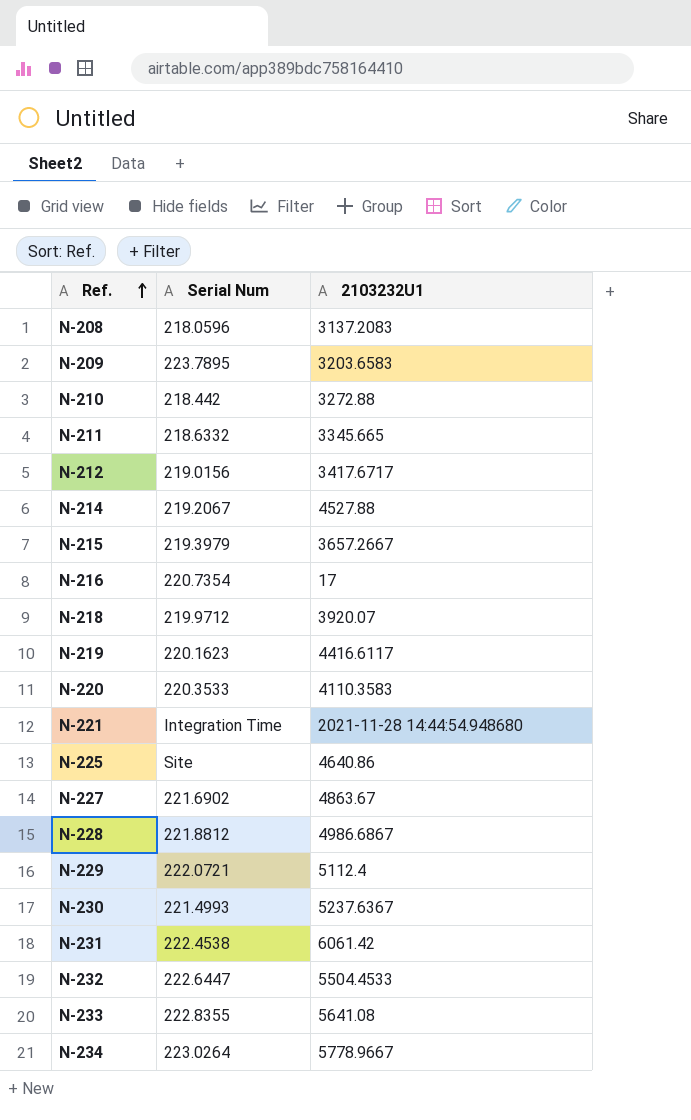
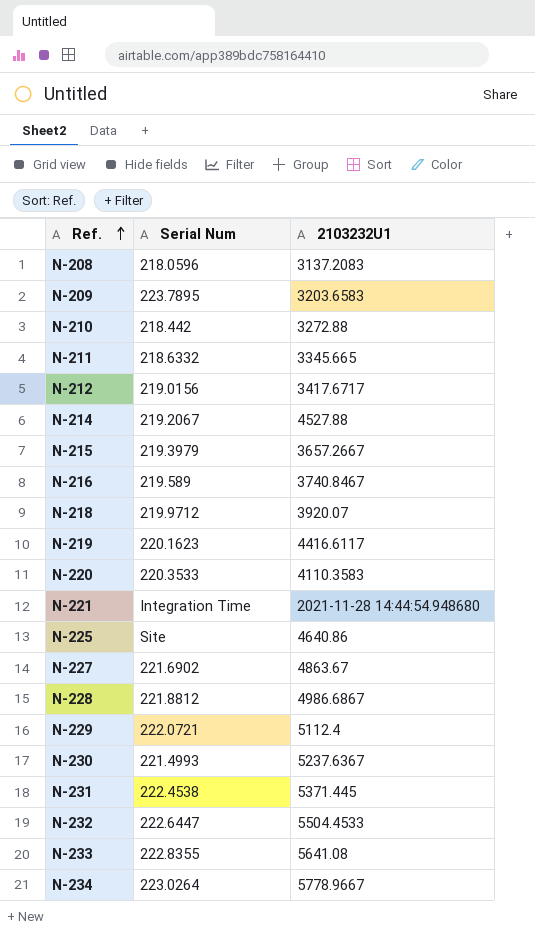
N-216 | Serial Num: 220.7354 -> 219.589
N-216 | 2103232U1: 17 -> 3740.8467
N-231 | 2103232U1: 6061.42 -> 5371.445

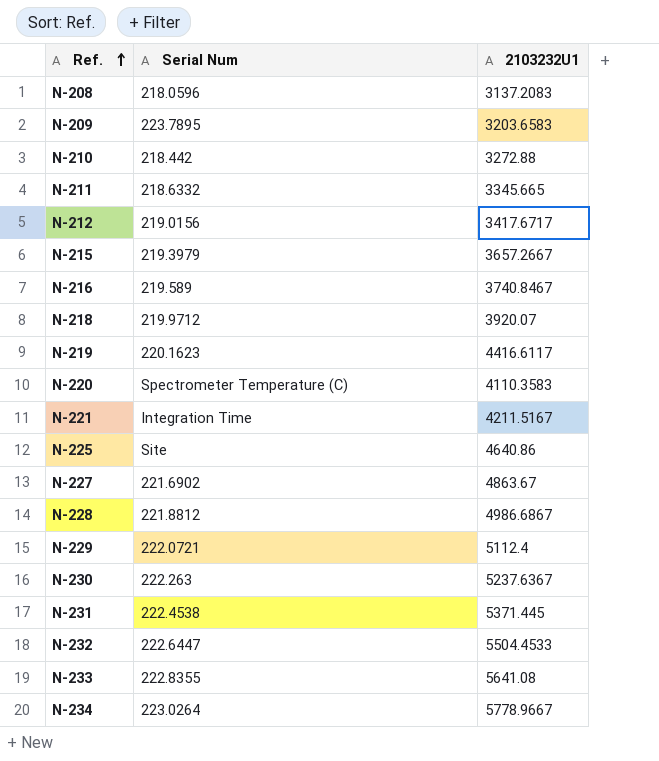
row N-214: 219.2067 | 4527.88 -> none
N-220 | Serial Num: 220.3533 -> Spectrometer Temperature (C)
N-221 | 2103232U1: 2021-11-28 14:44:54.948680 -> 4211.5167
N-230 | Serial Num: 221.4993 -> 222.263

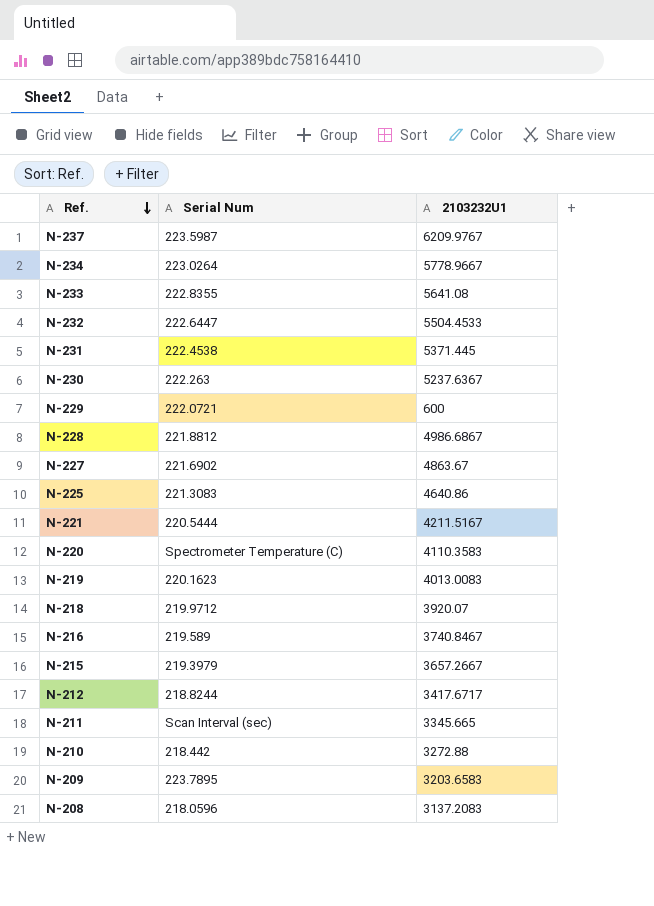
row order: Ref. ascending -> Ref. descending
row N-237: none -> 223.5987 | 6209.9767
N-229 | 2103232U1: 5112.4 -> 600
N-225 | Serial Num: Site -> 221.3083
N-221 | Serial Num: Integration Time -> 220.5444
N-219 | 2103232U1: 4416.6117 -> 4013.0083
N-212 | Serial Num: 219.0156 -> 218.8244
N-211 | Serial Num: 218.6332 -> Scan Interval (sec)

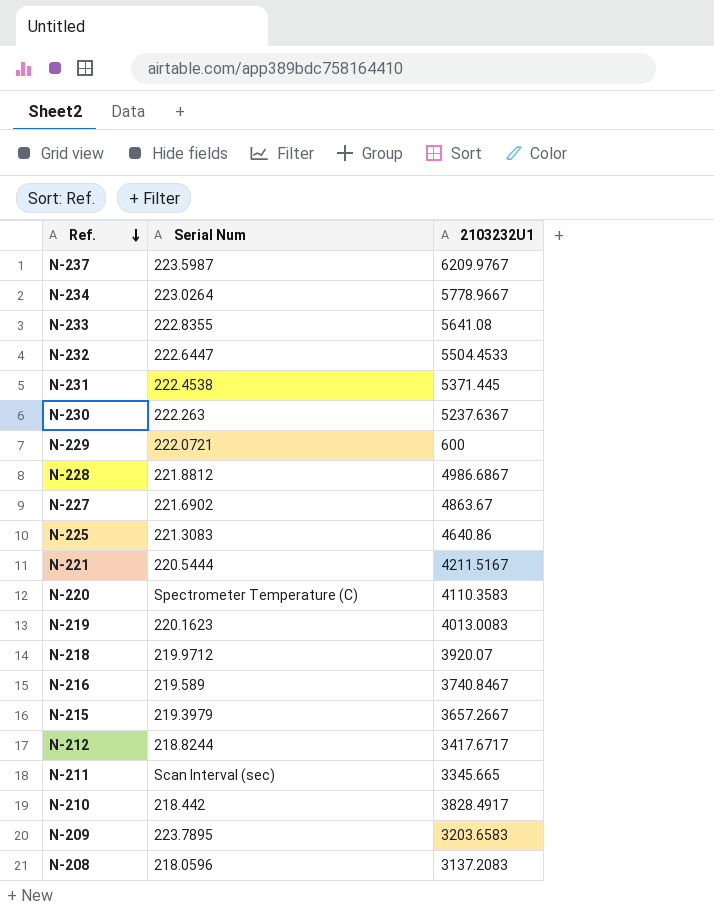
N-210 | 2103232U1: 3272.88 -> 3828.4917

